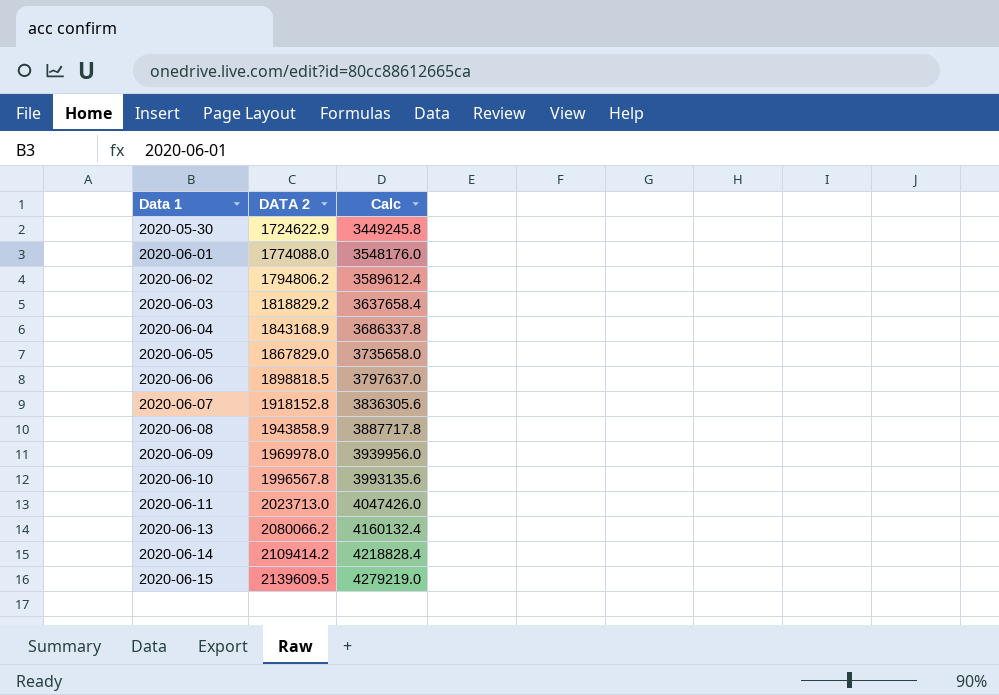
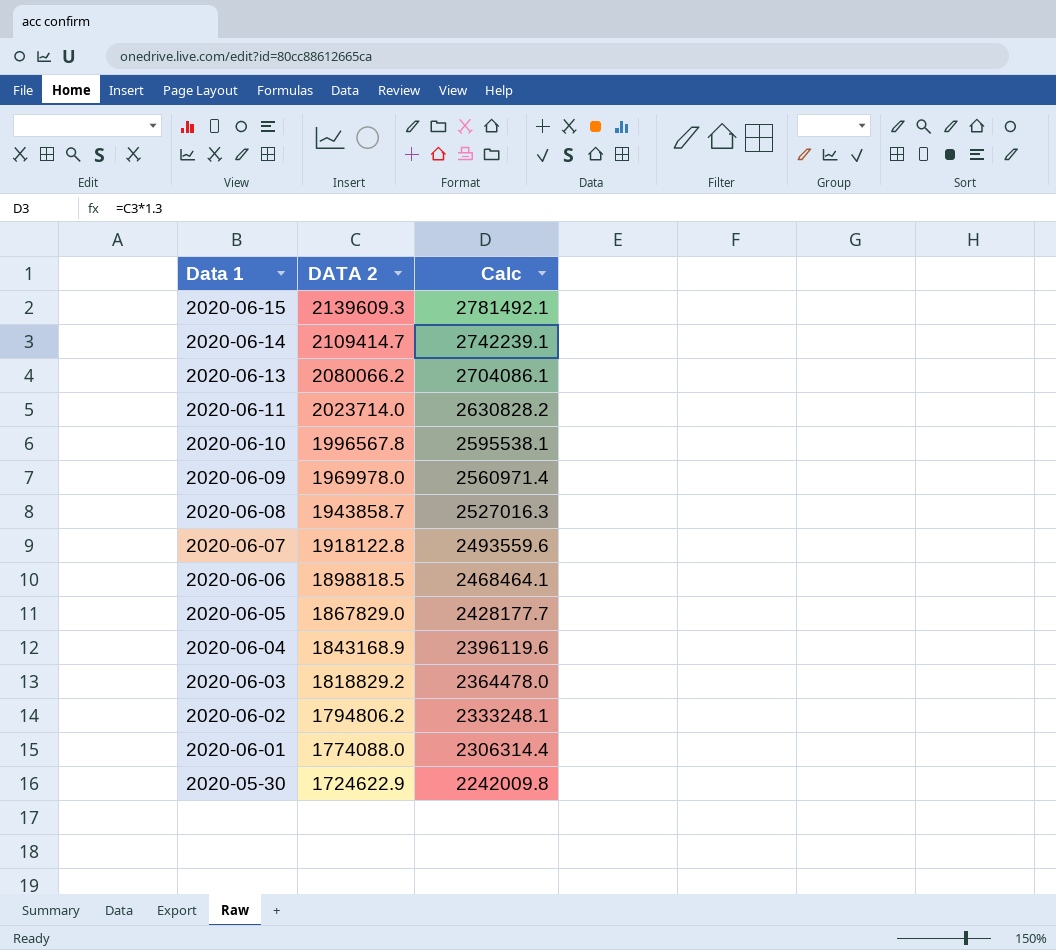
row order: Data 1 ascending -> Data 1 descending
column Calc | formula: [DATA 2] * 2 -> [DATA 2] * 1.3
2020-06-15 | DATA 2: 2139609.5 -> 2139609.3
2020-06-14 | DATA 2: 2109414.2 -> 2109414.7
2020-06-11 | DATA 2: 2023713.0 -> 2023714.0
2020-06-08 | DATA 2: 1943858.9 -> 1943858.7
2020-06-07 | DATA 2: 1918152.8 -> 1918122.8

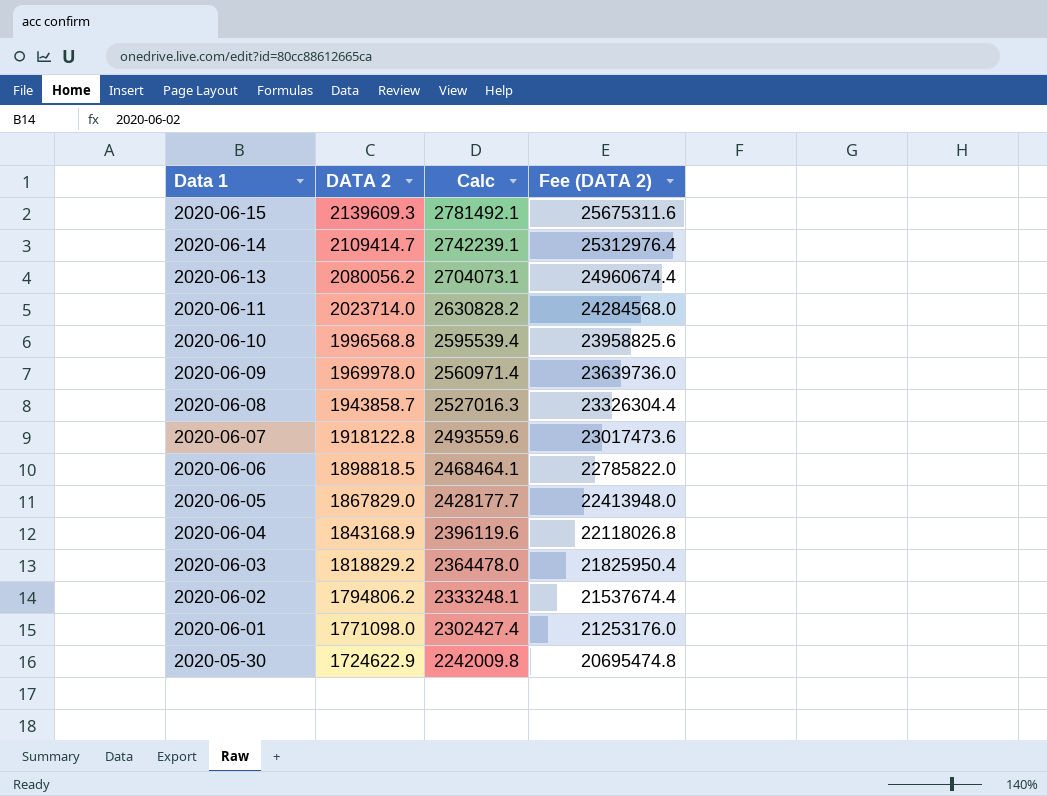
column Fee (DATA 2) | formula: none -> [DATA 2] * 12
2020-06-13 | DATA 2: 2080066.2 -> 2080056.2
2020-06-13 | Calc: 2704086.1 -> 2704073.1
2020-06-10 | DATA 2: 1996567.8 -> 1996568.8
2020-06-10 | Calc: 2595538.1 -> 2595539.4
2020-06-01 | DATA 2: 1774088.0 -> 1771098.0
2020-06-01 | Calc: 2306314.4 -> 2302427.4

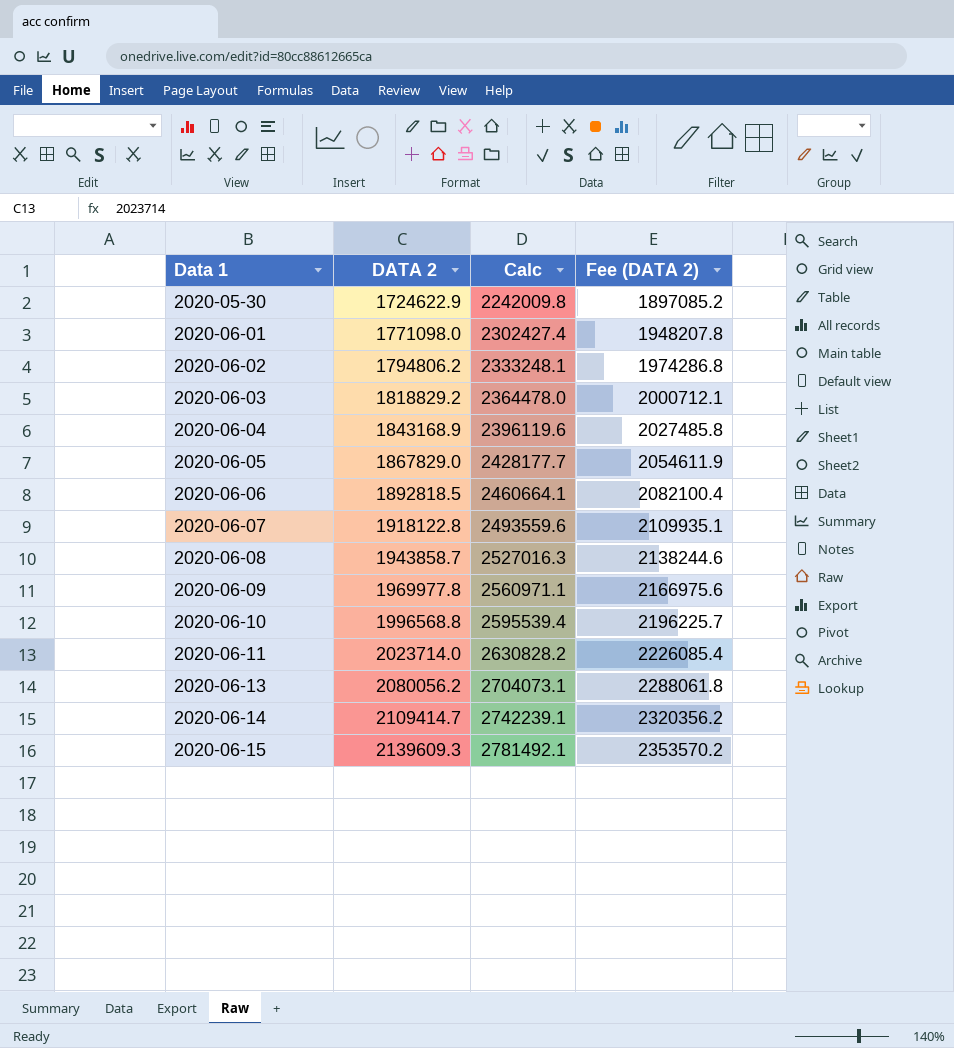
row order: Data 1 descending -> Data 1 ascending
column Fee (DATA 2) | formula: [DATA 2] * 12 -> [DATA 2] * 1.1
2020-06-06 | DATA 2: 1898818.5 -> 1892818.5
2020-06-06 | Calc: 2468464.1 -> 2460664.1
2020-06-09 | DATA 2: 1969978.0 -> 1969977.8
2020-06-09 | Calc: 2560971.4 -> 2560971.1

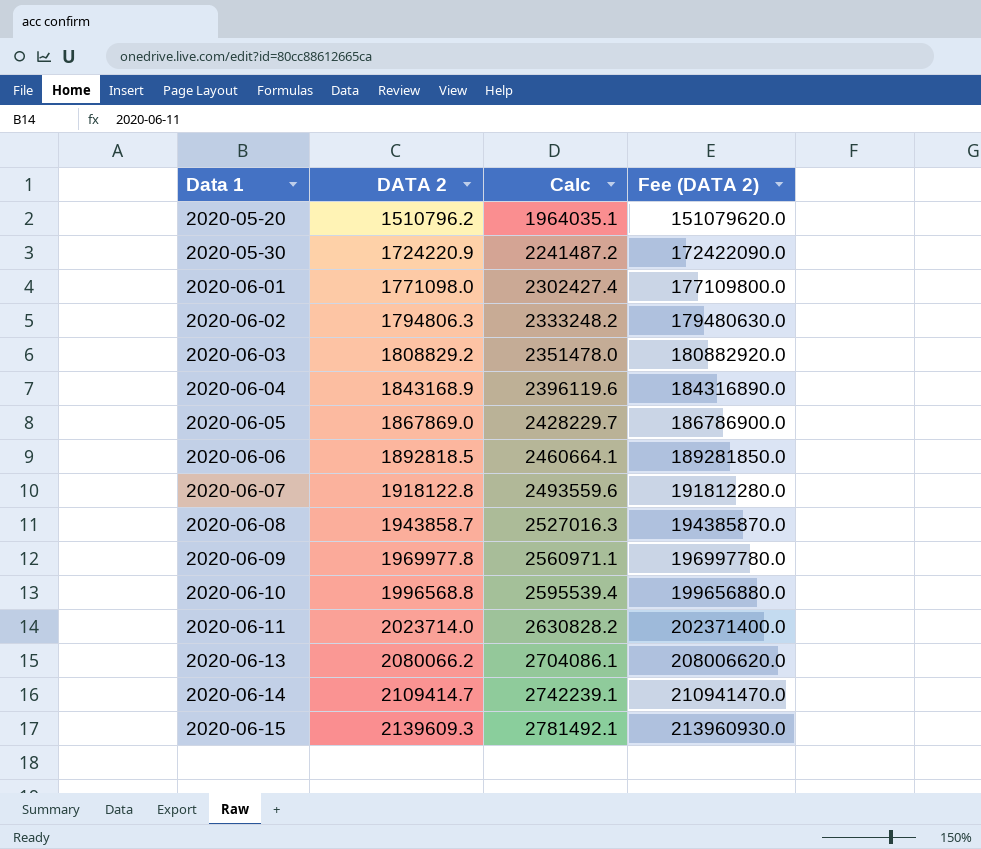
column Fee (DATA 2) | formula: [DATA 2] * 1.1 -> [DATA 2] * 100
row 2020-05-20: none -> 1510796.2 | 1964035.1 | 151079620.0
2020-05-30 | DATA 2: 1724622.9 -> 1724220.9
2020-05-30 | Calc: 2242009.8 -> 2241487.2
2020-06-02 | DATA 2: 1794806.2 -> 1794806.3
2020-06-02 | Calc: 2333248.1 -> 2333248.2
2020-06-03 | DATA 2: 1818829.2 -> 1808829.2
2020-06-03 | Calc: 2364478.0 -> 2351478.0
2020-06-05 | DATA 2: 1867829.0 -> 1867869.0
2020-06-05 | Calc: 2428177.7 -> 2428229.7
2020-06-13 | DATA 2: 2080056.2 -> 2080066.2
2020-06-13 | Calc: 2704073.1 -> 2704086.1

